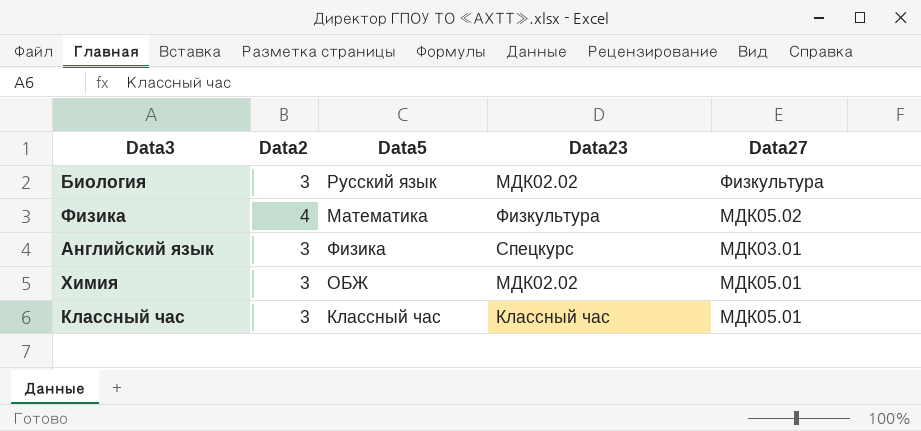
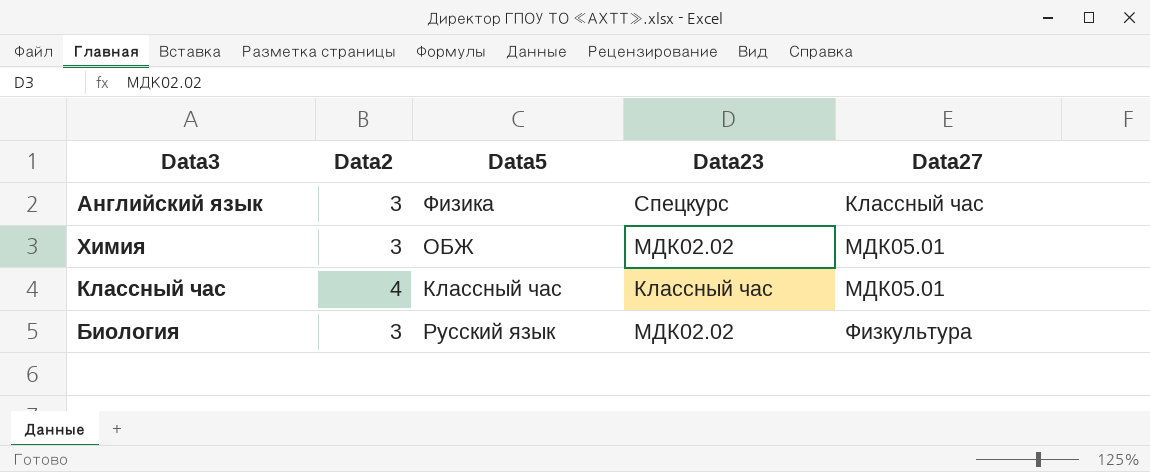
row order: none -> Data27 ascending
row Физика: 4 | Математика | Физкультура | МДК05.02 -> none
Английский язык | Data27: МДК03.01 -> Классный час
Классный час | Data2: 3 -> 4

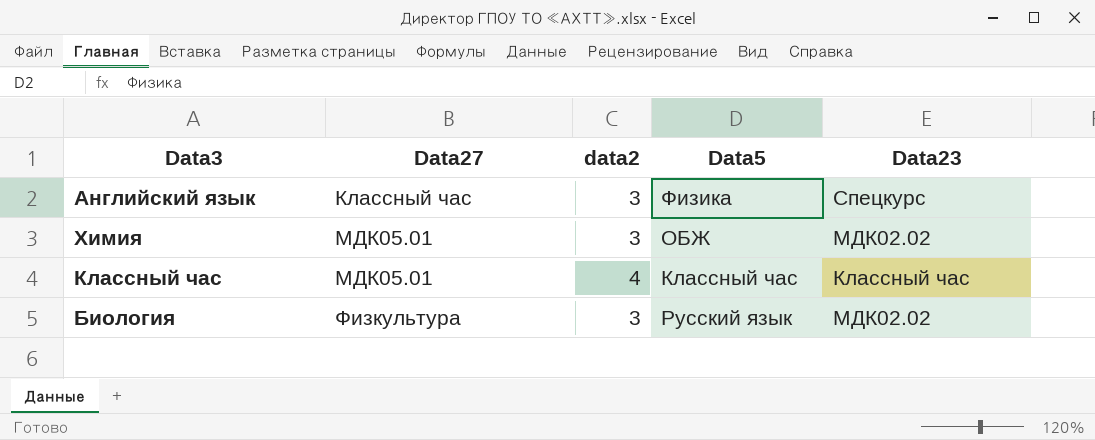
column Data27 | position: 5 -> 2
column name: Data2 -> data2

